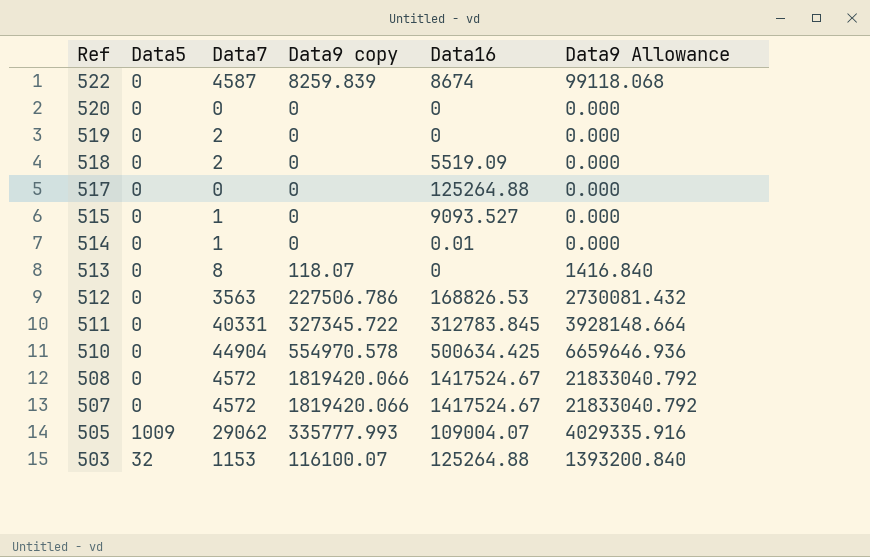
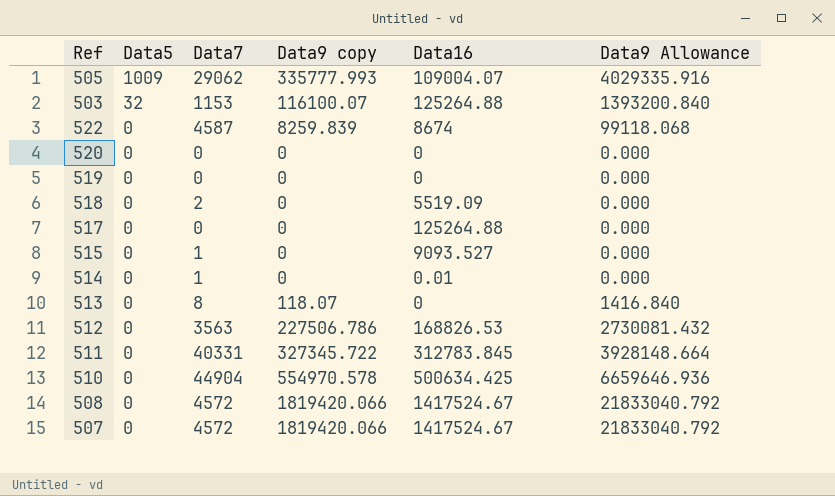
row order: Ref descending -> Data5 descending
519 | Data7: 2 -> 0

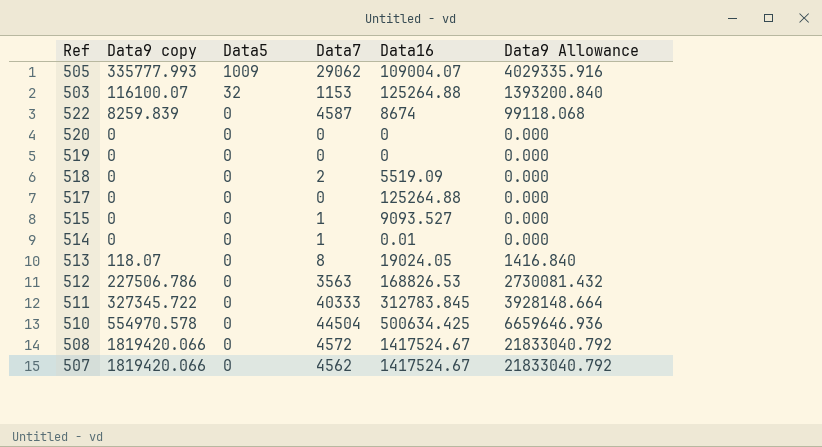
column Data9 copy | position: 4 -> 2
513 | Data16: 0 -> 19024.05
511 | Data7: 40331 -> 40333
510 | Data7: 44904 -> 44504
507 | Data7: 4572 -> 4562

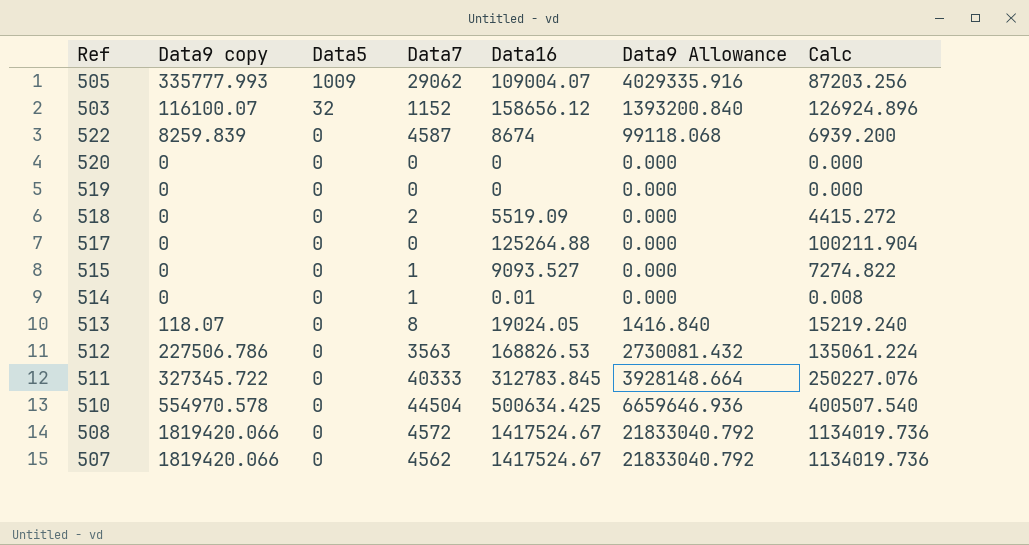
column Calc | formula: none -> [Data16] * 0.8
503 | Data7: 1153 -> 1152
503 | Data16: 125264.88 -> 158656.12

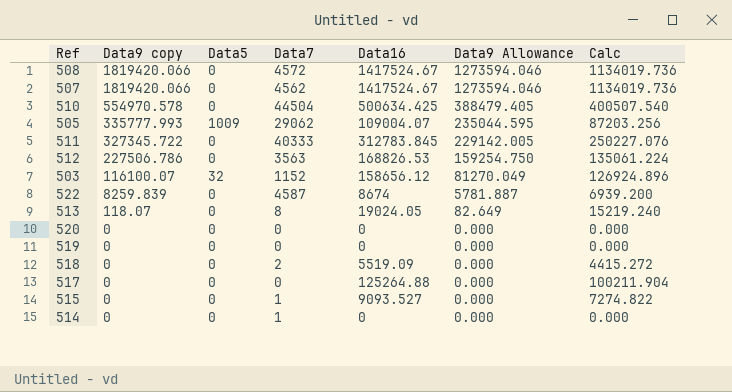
row order: Data5 descending -> Data9 copy descending
column Data9 Allowance | formula: [Data9 copy] * 12 -> [Data9 copy] * 0.7
514 | Data16: 0.01 -> 0
514 | Calc: 0.008 -> 0.000

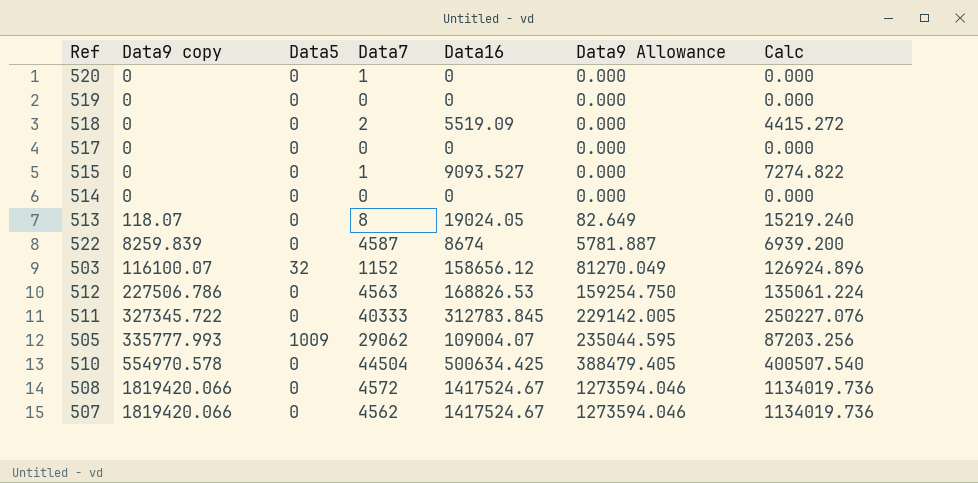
row order: Data9 copy descending -> Data9 copy ascending
520 | Data7: 0 -> 1
517 | Data16: 125264.88 -> 0
517 | Calc: 100211.904 -> 0.000
514 | Data7: 1 -> 0
512 | Data7: 3563 -> 4563

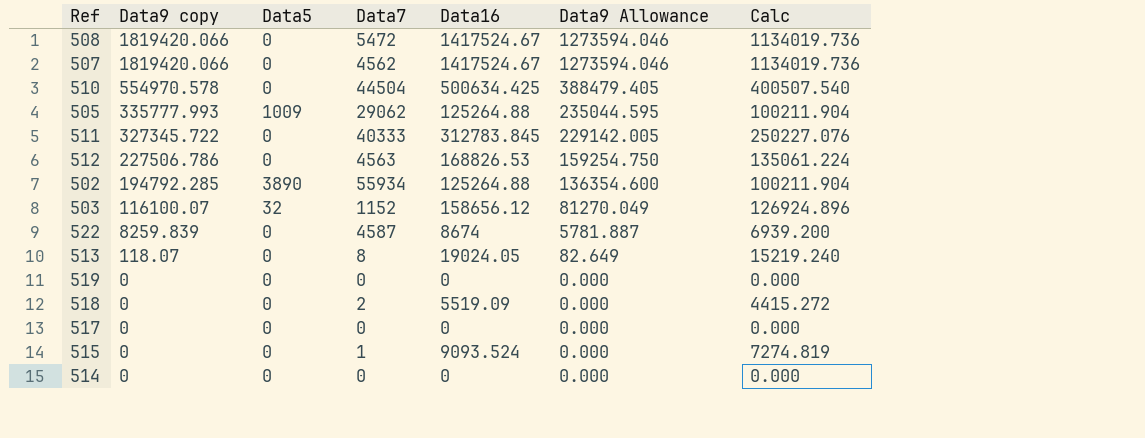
row order: Data9 copy ascending -> Data9 copy descending
row 520: 0 | 0 | 1 | 0 | 0.000 | 0.000 -> none
508 | Data7: 4572 -> 5472
505 | Data16: 109004.07 -> 125264.88
505 | Calc: 87203.256 -> 100211.904
row 502: none -> 194792.285 | 3890 | 55934 | 125264.88 | 136354.600 | 100211.904
515 | Data16: 9093.527 -> 9093.524
515 | Calc: 7274.822 -> 7274.819

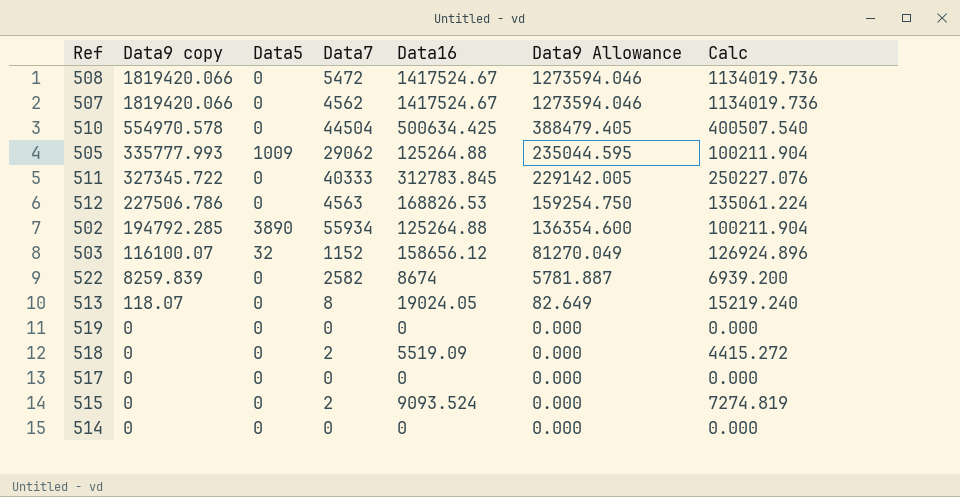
522 | Data7: 4587 -> 2582
515 | Data7: 1 -> 2

